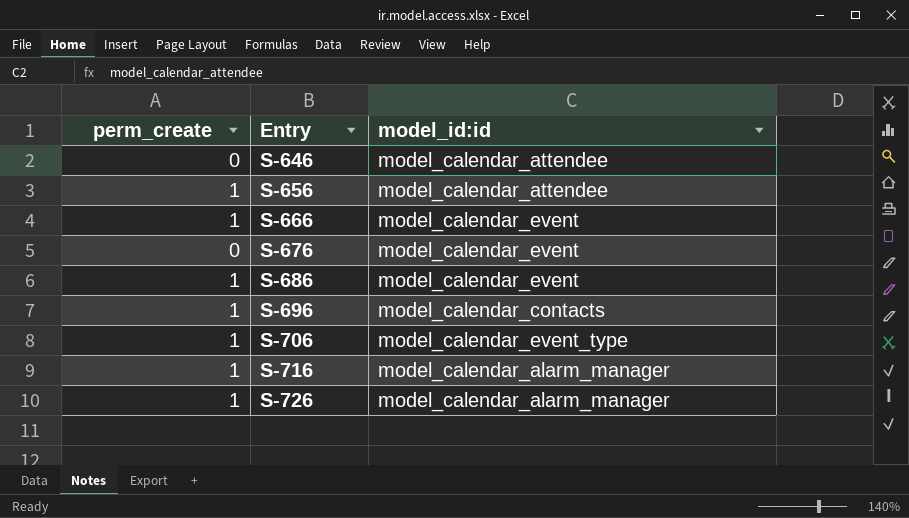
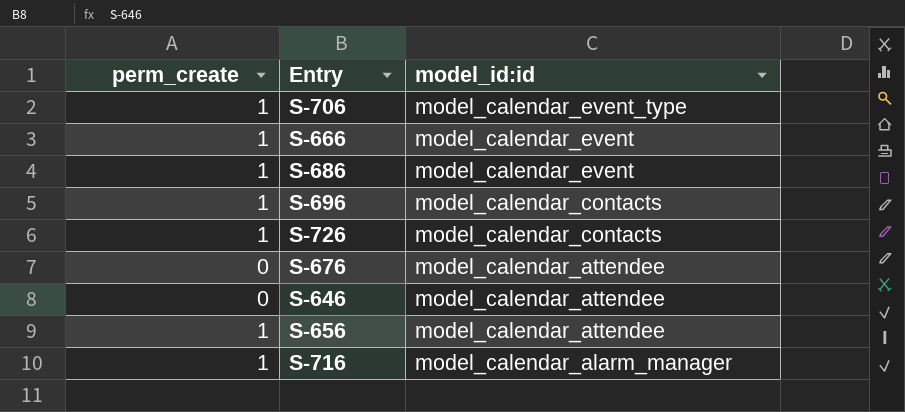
row order: Entry ascending -> model_id:id descending
S-726 | model_id:id: model_calendar_alarm_manager -> model_calendar_contacts
S-676 | model_id:id: model_calendar_event -> model_calendar_attendee

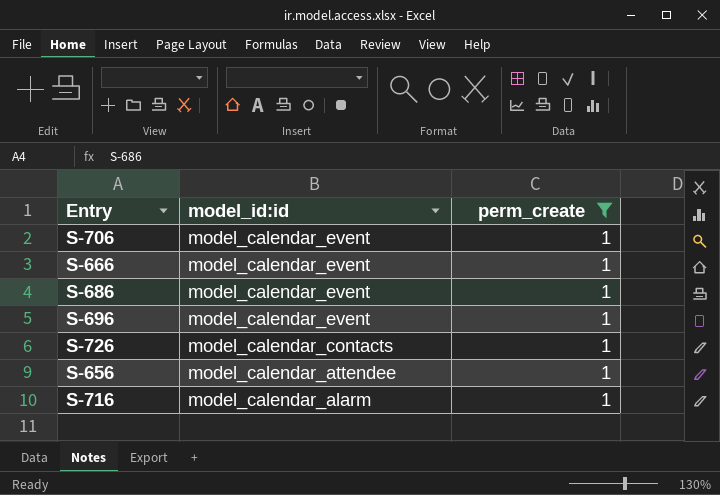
filter: none -> perm_create = 1
column perm_create | position: 1 -> 3
S-706 | model_id:id: model_calendar_event_type -> model_calendar_event
S-696 | model_id:id: model_calendar_contacts -> model_calendar_event
S-716 | model_id:id: model_calendar_alarm_manager -> model_calendar_alarm

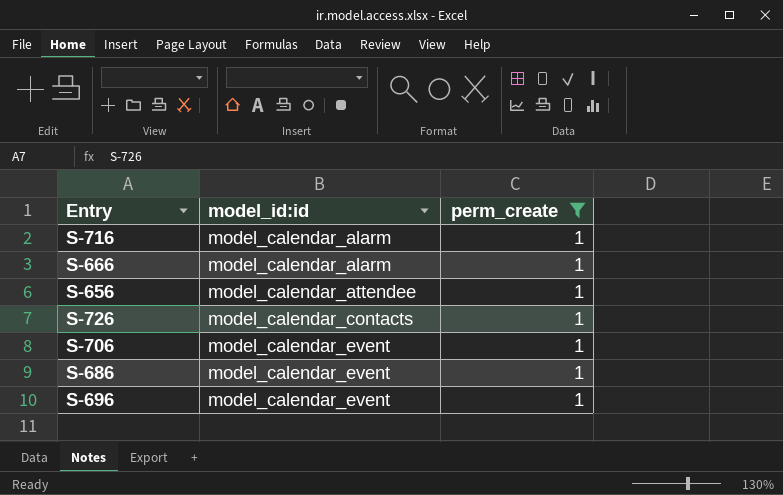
row order: model_id:id descending -> model_id:id ascending
S-666 | model_id:id: model_calendar_event -> model_calendar_alarm

